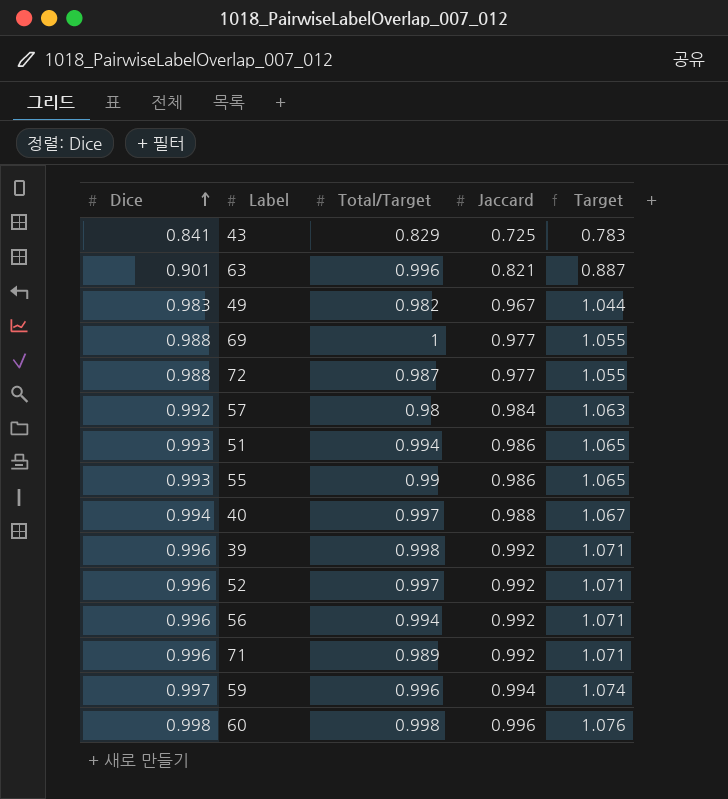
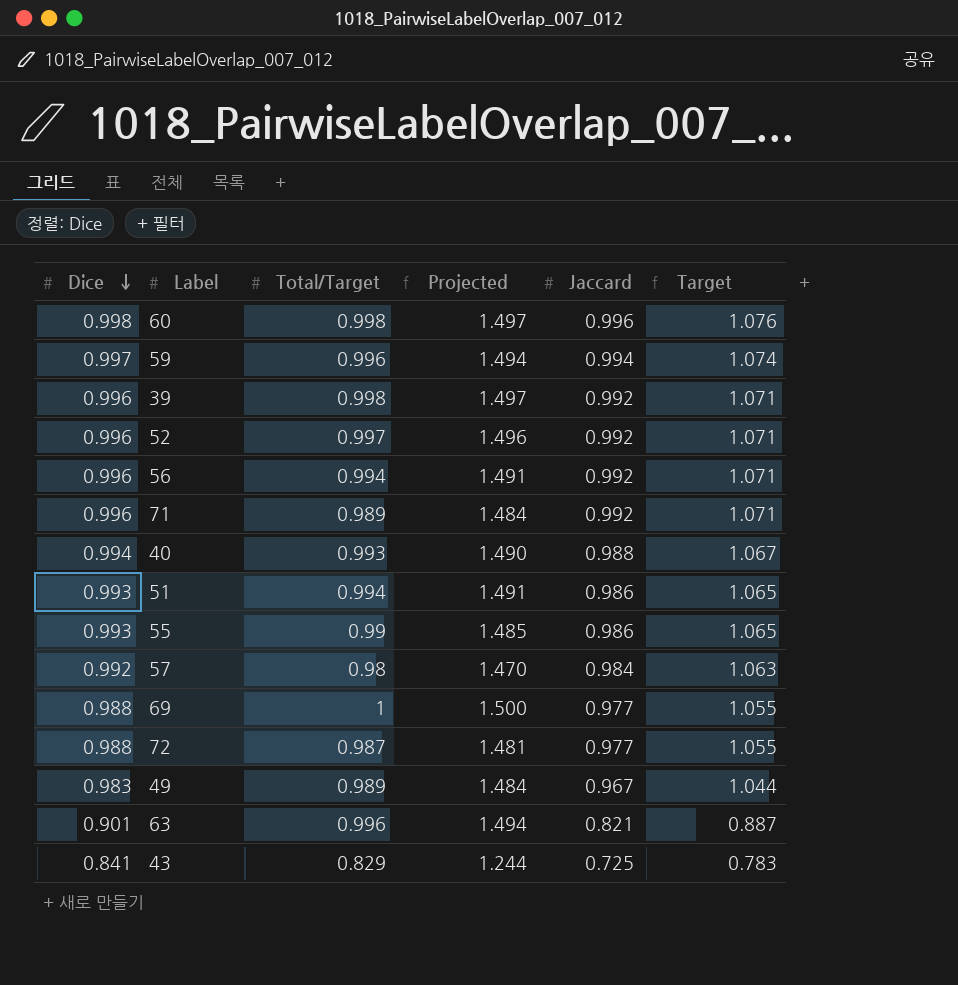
row order: Dice ascending -> Dice descending
column Projected | formula: none -> [Total/Target] * 1.5
40 | Total/Target: 0.997 -> 0.993
49 | Total/Target: 0.982 -> 0.989

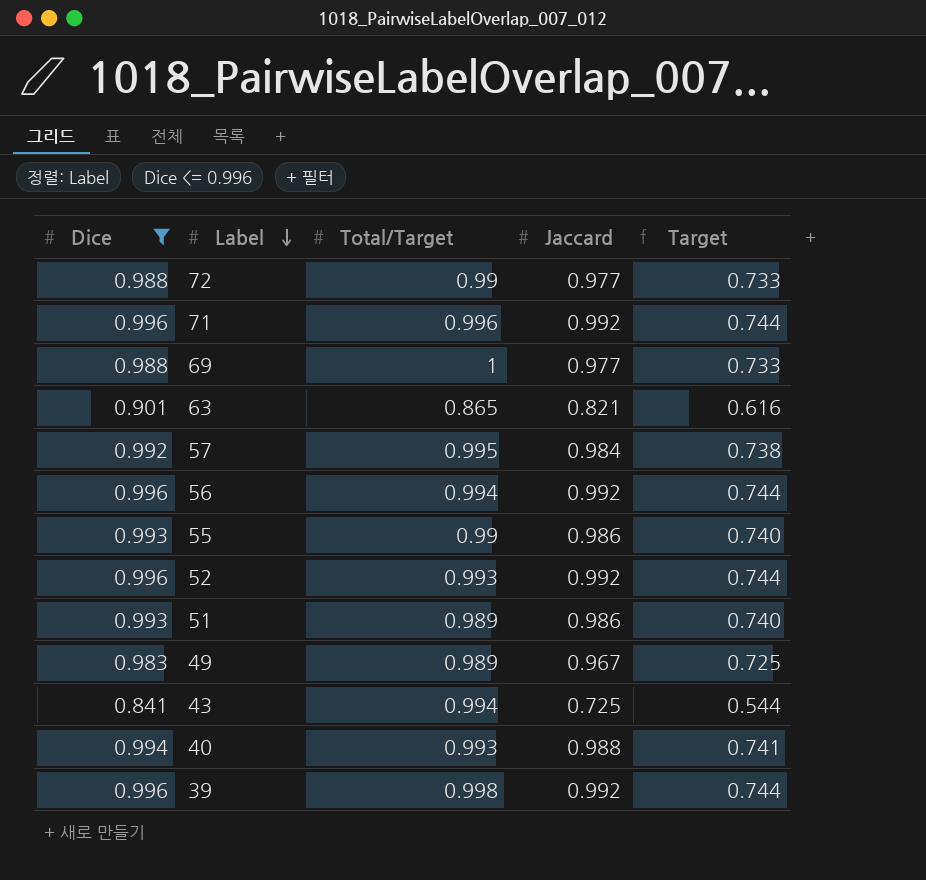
filter: none -> Dice <= 0.996
row order: Dice descending -> Label descending
column Projected | formula: [Total/Target] * 1.5 -> none
column Target | formula: [Jaccard] * 1.08 -> [Jaccard] * 0.75
72 | Total/Target: 0.987 -> 0.99
71 | Total/Target: 0.989 -> 0.996
63 | Total/Target: 0.996 -> 0.865
57 | Total/Target: 0.98 -> 0.995
52 | Total/Target: 0.997 -> 0.993
51 | Total/Target: 0.994 -> 0.989
43 | Total/Target: 0.829 -> 0.994

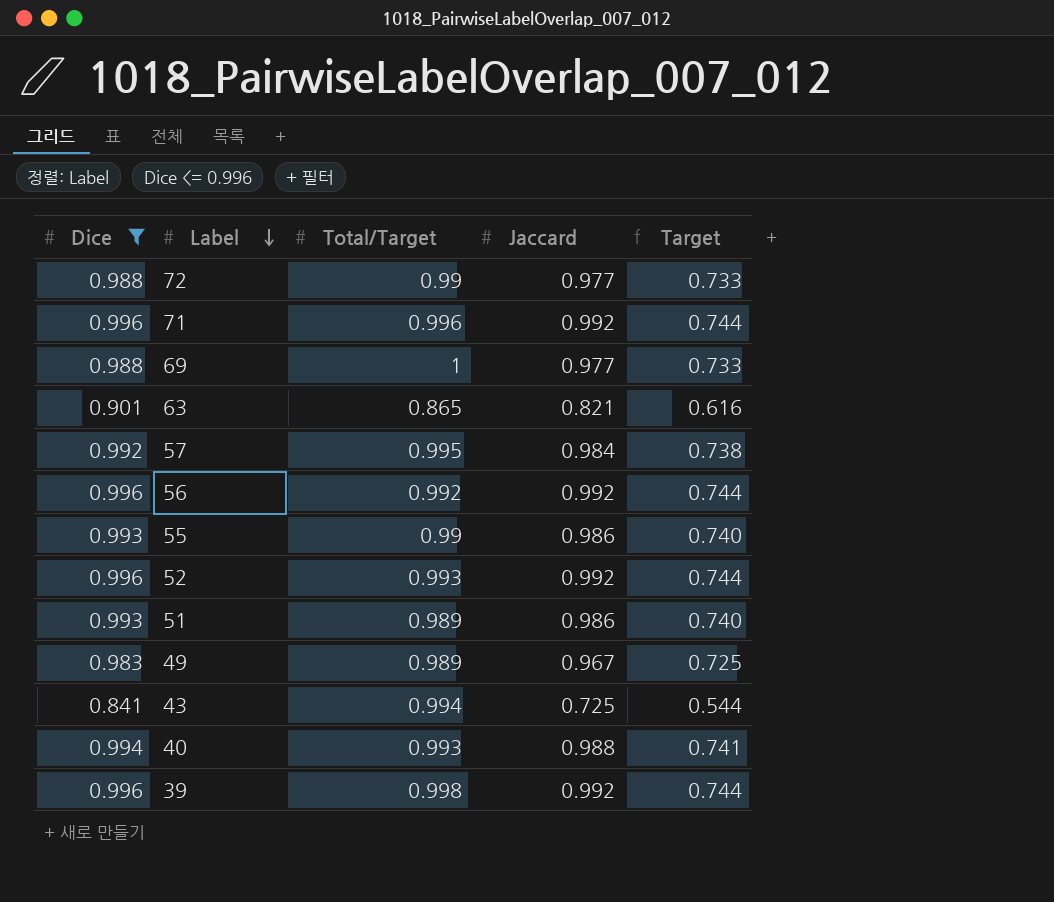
56 | Total/Target: 0.994 -> 0.992

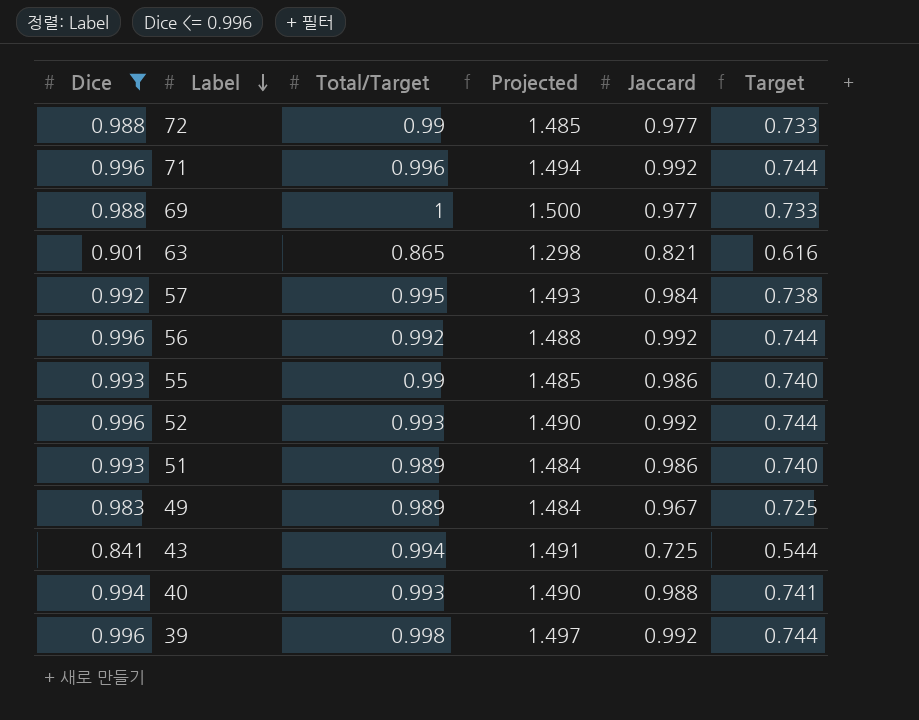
column Projected | formula: none -> [Total/Target] * 1.5

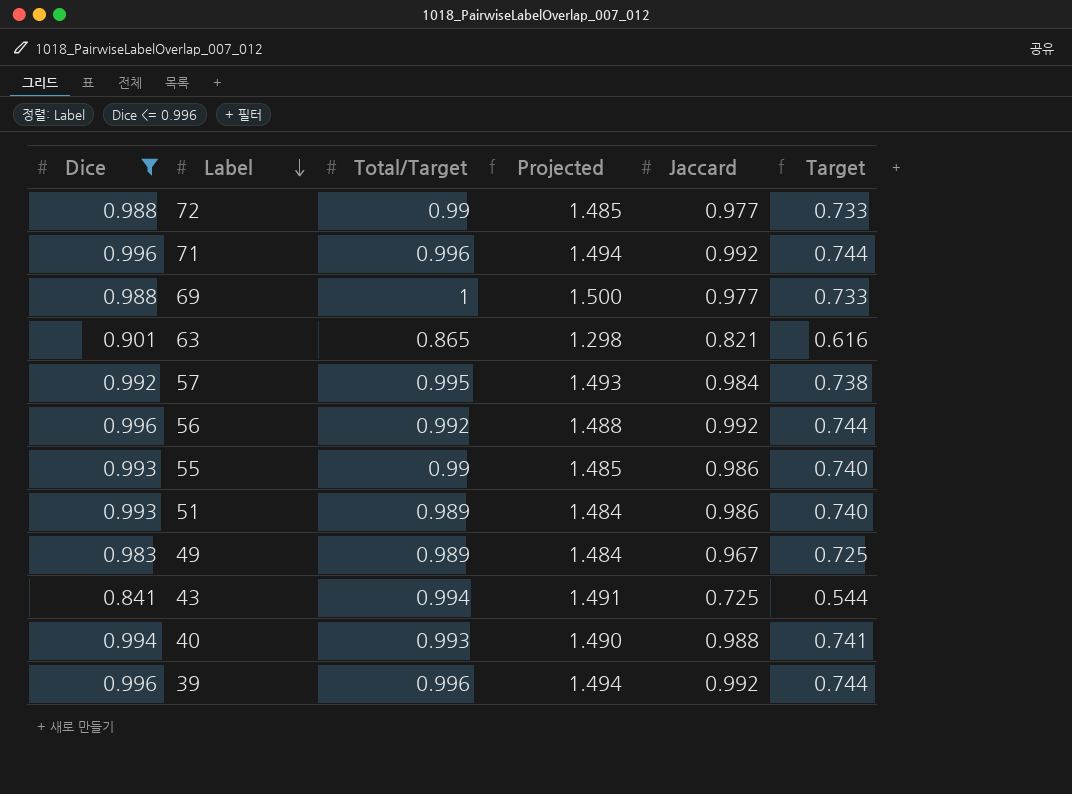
row 52: 0.996 | 0.993 | 1.490 | 0.992 | 0.744 -> none
39 | Total/Target: 0.998 -> 0.996
39 | Projected: 1.497 -> 1.494

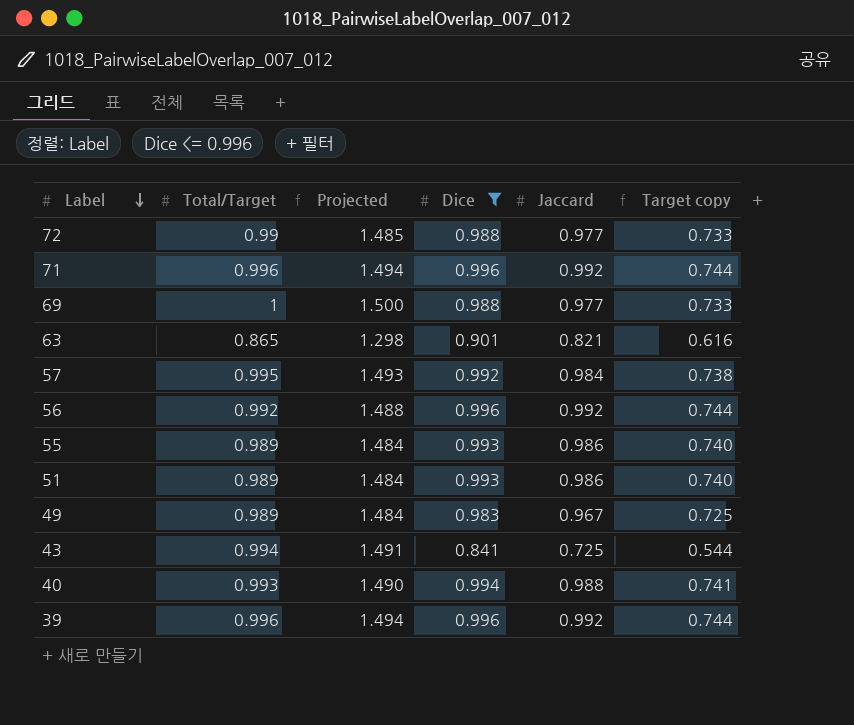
column Dice | position: 1 -> 4
column name: Target -> Target copy
55 | Total/Target: 0.99 -> 0.989
55 | Projected: 1.485 -> 1.484

